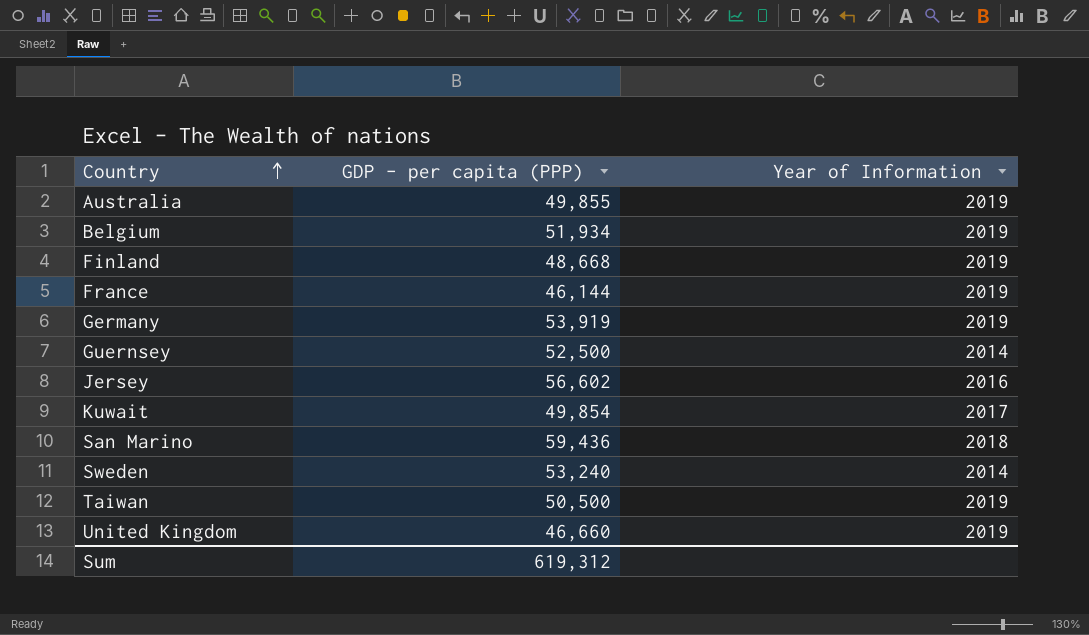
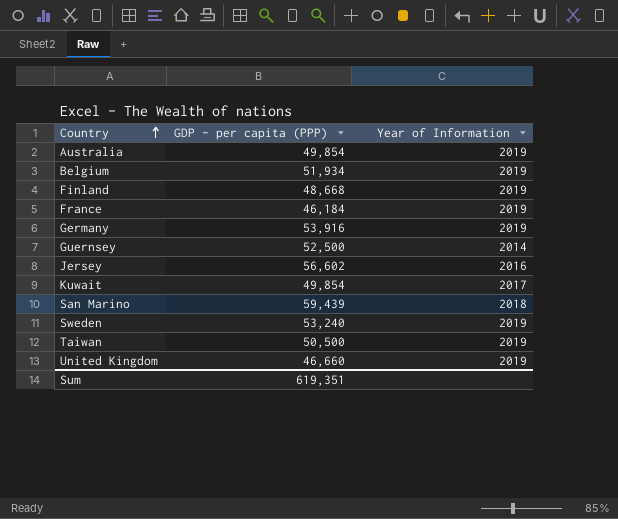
Australia | GDP - per capita (PPP): 49,855 -> 49,854
France | GDP - per capita (PPP): 46,144 -> 46,184
Germany | GDP - per capita (PPP): 53,919 -> 53,916
San Marino | GDP - per capita (PPP): 59,436 -> 59,439
Sweden | Year of Information: 2014 -> 2019
Sum | GDP - per capita (PPP): 619,312 -> 619,351

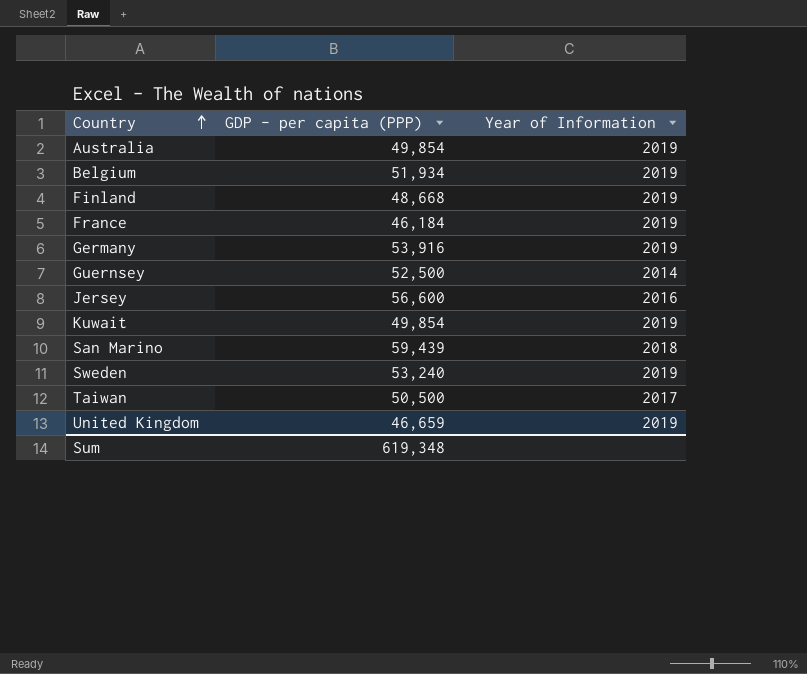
Jersey | GDP - per capita (PPP): 56,602 -> 56,600
Kuwait | Year of Information: 2017 -> 2019
Taiwan | Year of Information: 2019 -> 2017
United Kingdom | GDP - per capita (PPP): 46,660 -> 46,659
Sum | GDP - per capita (PPP): 619,351 -> 619,348

